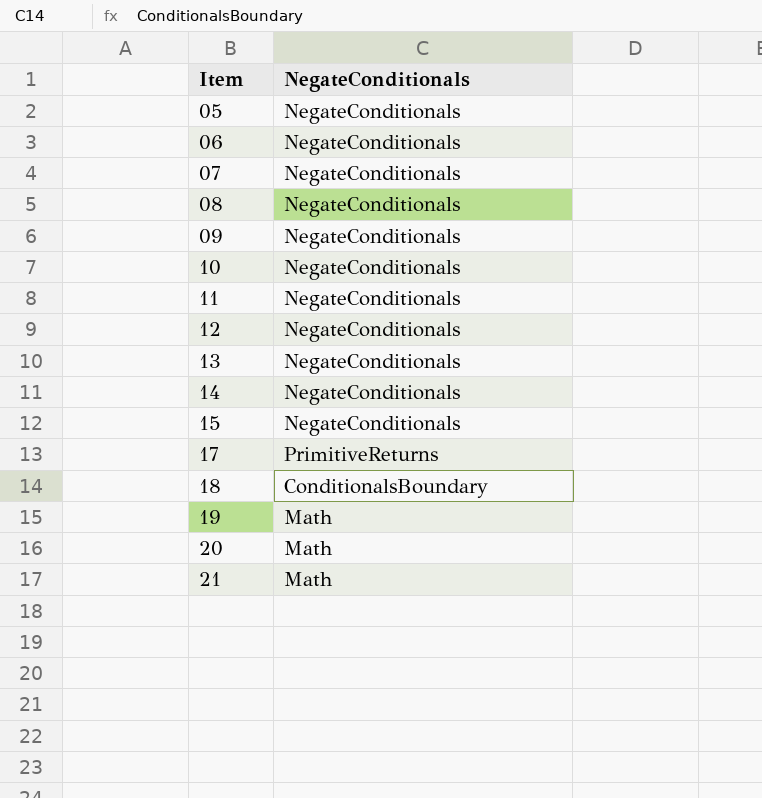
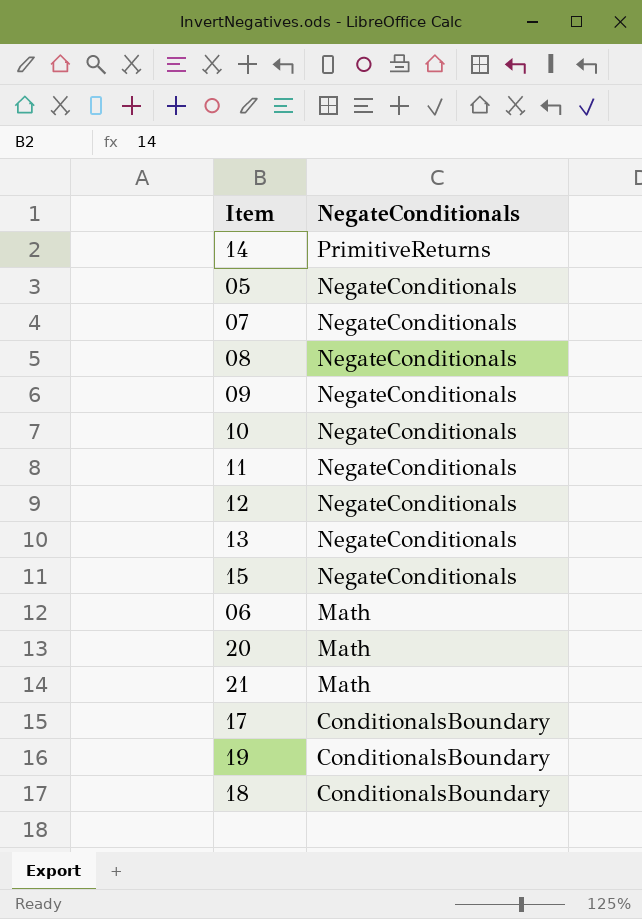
row order: Item ascending -> NegateConditionals descending
14 | NegateConditionals: NegateConditionals -> PrimitiveReturns
06 | NegateConditionals: NegateConditionals -> Math
17 | NegateConditionals: PrimitiveReturns -> ConditionalsBoundary
19 | NegateConditionals: Math -> ConditionalsBoundary

